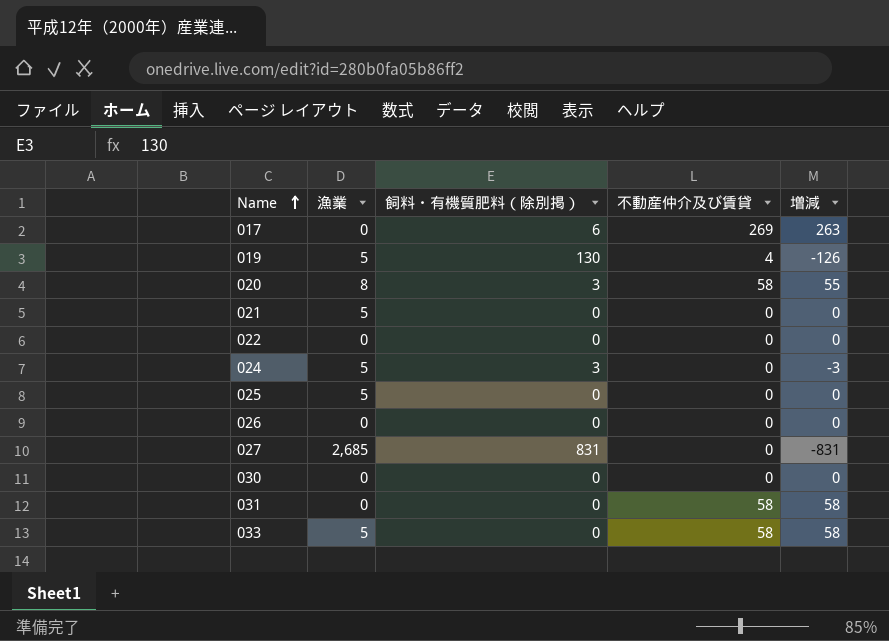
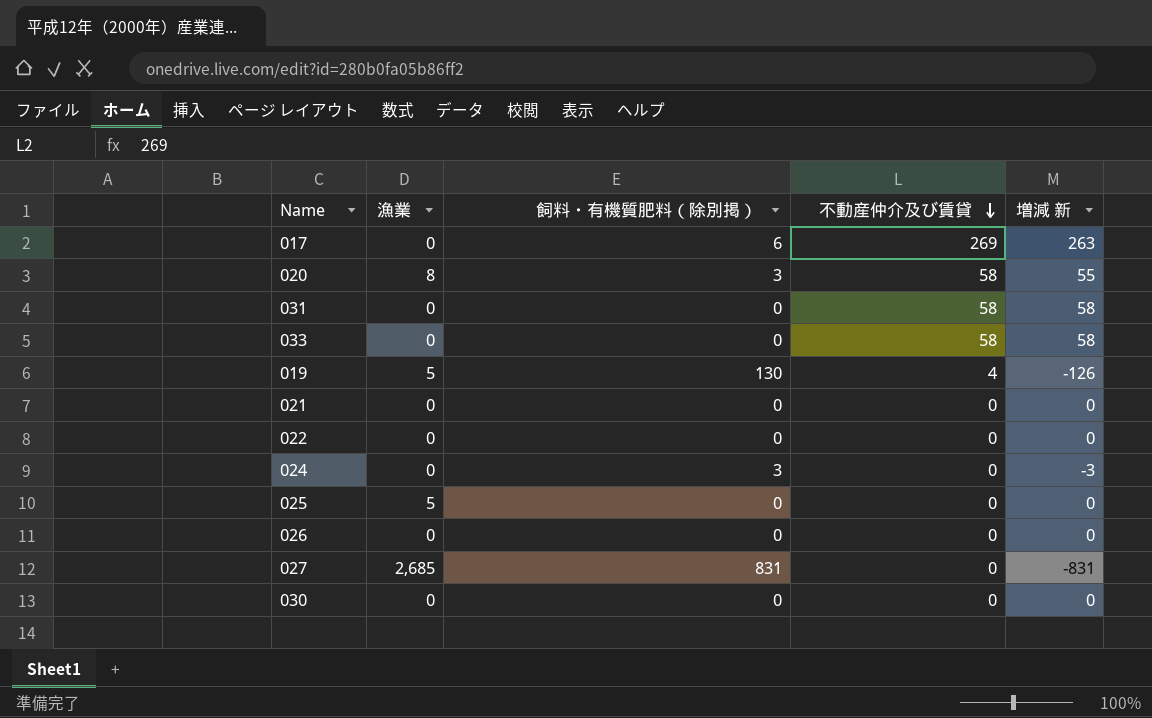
row order: Name ascending -> 不動産仲介及び賃貸 descending
column name: 増減 -> 増減 新
033 | 漁業: 5 -> 0
021 | 漁業: 5 -> 0
024 | 漁業: 5 -> 0

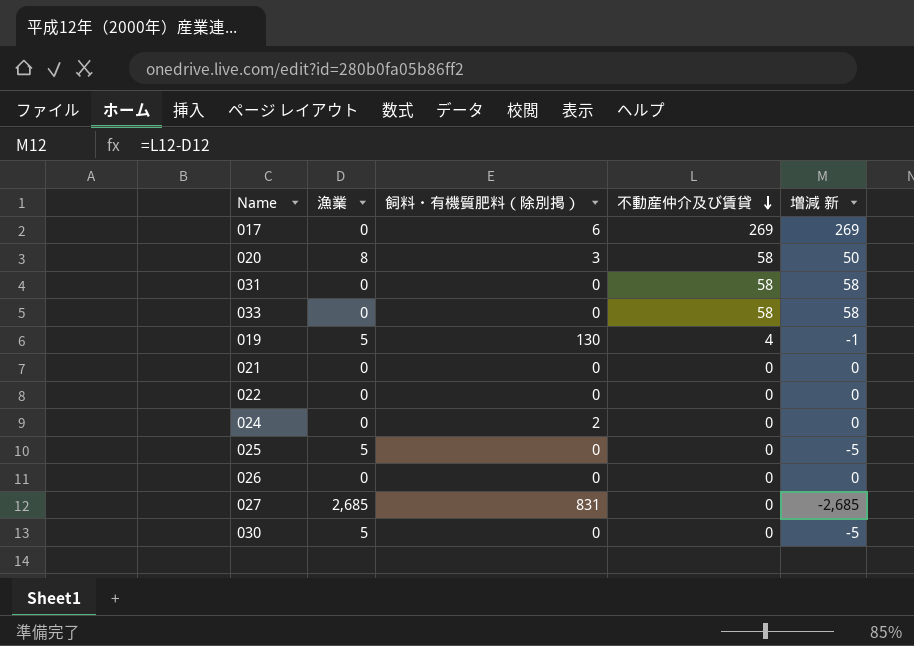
column 増減 新 | formula: [不動産仲介及び賃貸] - [飼料・有機質肥料（除別掲）] -> [不動産仲介及び賃貸] - [漁業]
024 | 飼料・有機質肥料（除別掲）: 3 -> 2
030 | 漁業: 0 -> 5

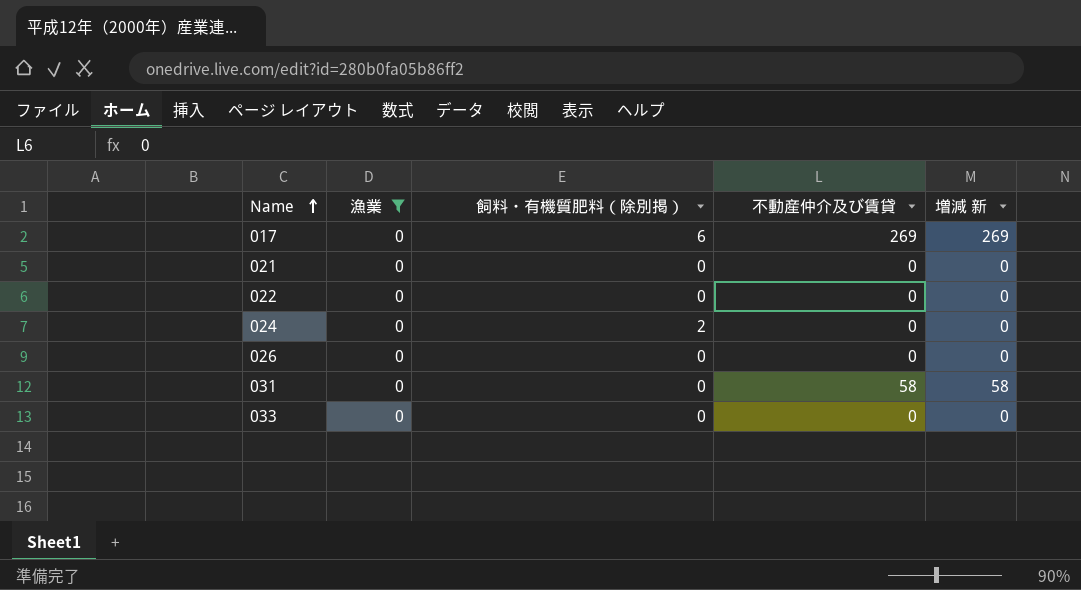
filter: none -> 漁業 = 0
row order: 不動産仲介及び賃貸 descending -> Name ascending
033 | 不動産仲介及び賃貸: 58 -> 0
033 | 増減 新: 58 -> 0

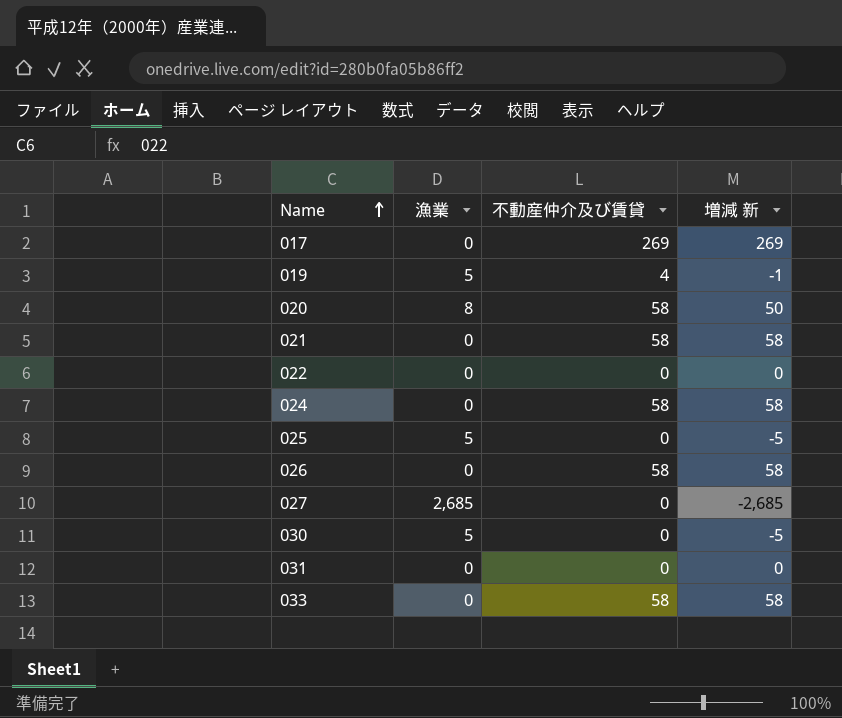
filter: 漁業 = 0 -> none
column 飼料・有機質肥料（除別掲） | position: 3 -> none
021 | 不動産仲介及び賃貸: 0 -> 58
021 | 増減 新: 0 -> 58
024 | 不動産仲介及び賃貸: 0 -> 58
024 | 増減 新: 0 -> 58
026 | 不動産仲介及び賃貸: 0 -> 58
026 | 増減 新: 0 -> 58
031 | 不動産仲介及び賃貸: 58 -> 0
031 | 増減 新: 58 -> 0
033 | 不動産仲介及び賃貸: 0 -> 58
033 | 増減 新: 0 -> 58

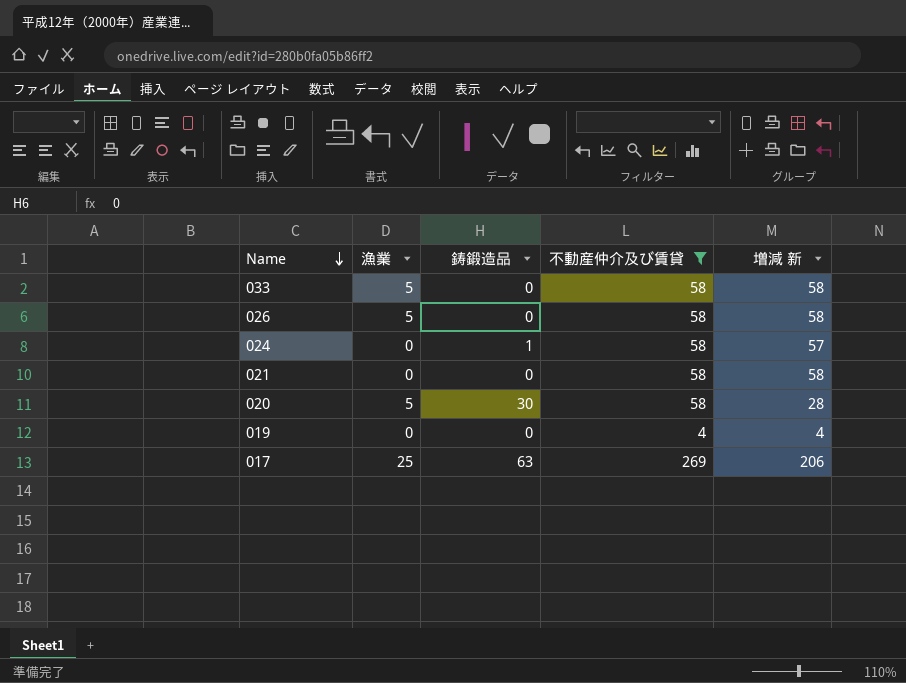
filter: none -> 不動産仲介及び賃貸 != 0
row order: Name ascending -> Name descending
column 鋳鍛造品 | position: none -> 3
column 増減 新 | formula: [不動産仲介及び賃貸] - [漁業] -> [不動産仲介及び賃貸] - [鋳鍛造品]
033 | 漁業: 0 -> 5
026 | 漁業: 0 -> 5
020 | 漁業: 8 -> 5
019 | 漁業: 5 -> 0
017 | 漁業: 0 -> 25

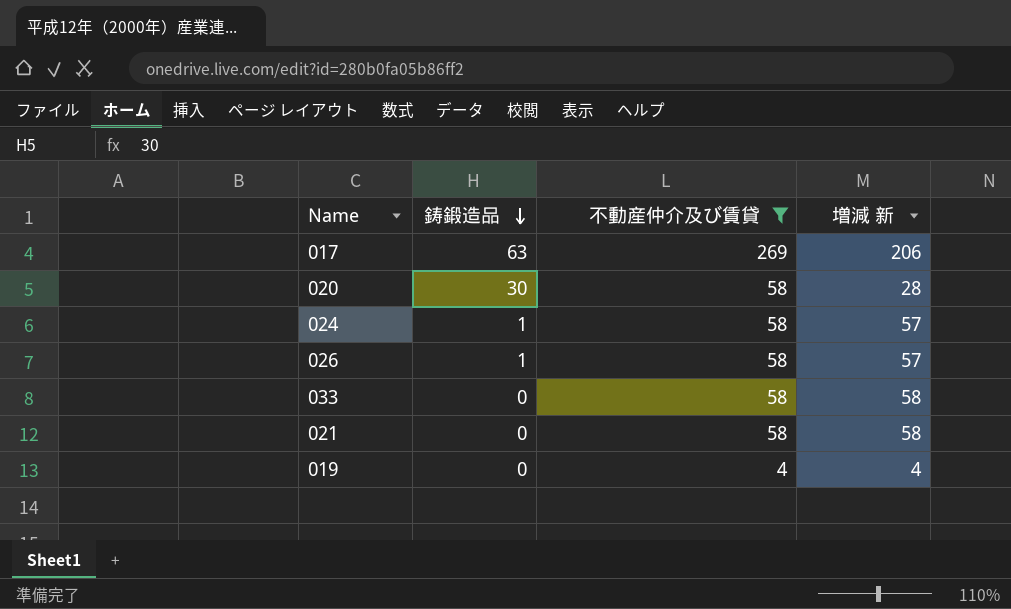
row order: Name descending -> 鋳鍛造品 descending
column 漁業 | position: 2 -> none
026 | 鋳鍛造品: 0 -> 1
026 | 増減 新: 58 -> 57

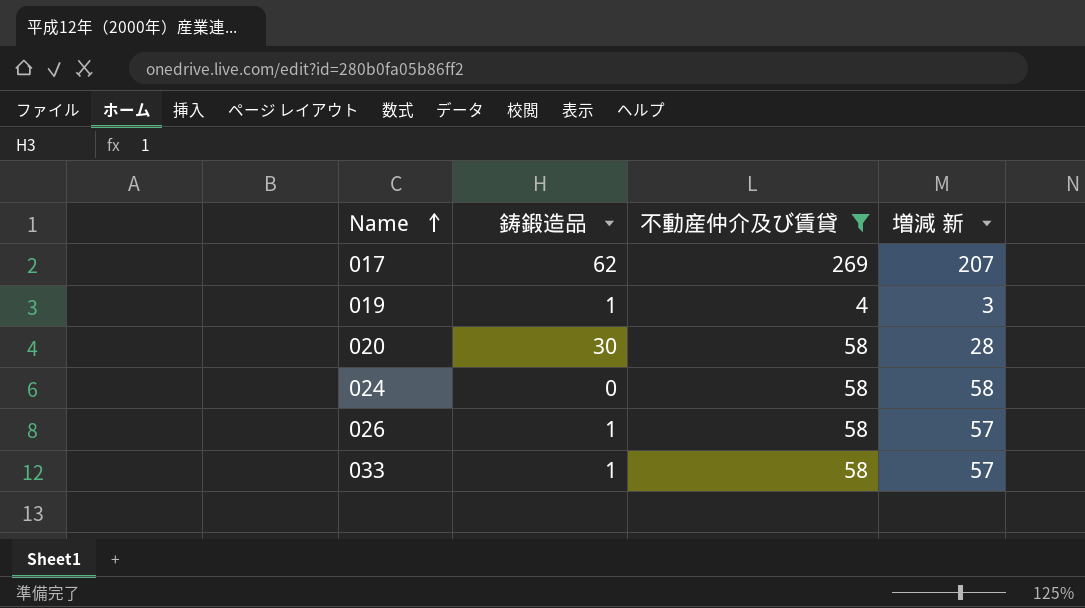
row order: 鋳鍛造品 descending -> Name ascending
row 021: 0 | 58 | 58 -> none
017 | 鋳鍛造品: 63 -> 62
017 | 増減 新: 206 -> 207
019 | 鋳鍛造品: 0 -> 1
019 | 増減 新: 4 -> 3
024 | 鋳鍛造品: 1 -> 0
024 | 増減 新: 57 -> 58
033 | 鋳鍛造品: 0 -> 1
033 | 増減 新: 58 -> 57

